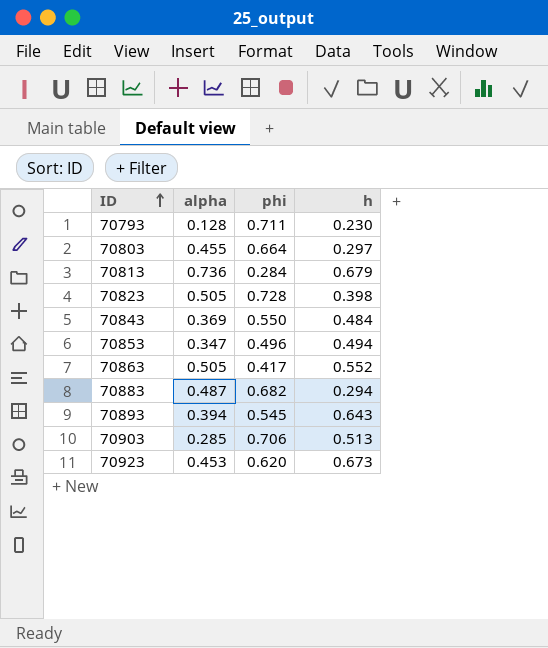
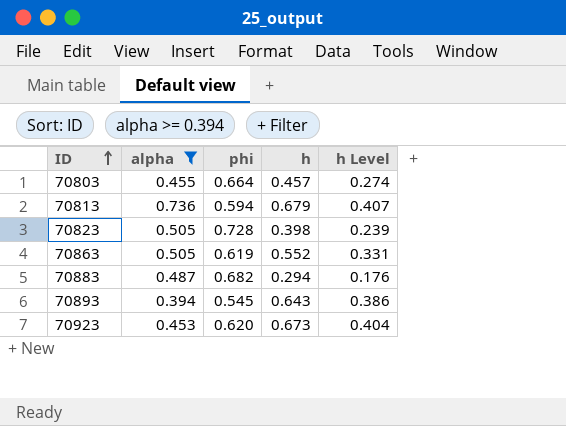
filter: none -> alpha >= 0.394
column h Level | formula: none -> [h] * 0.6
70803 | h: 0.297 -> 0.457
70813 | phi: 0.284 -> 0.594
70863 | phi: 0.417 -> 0.619

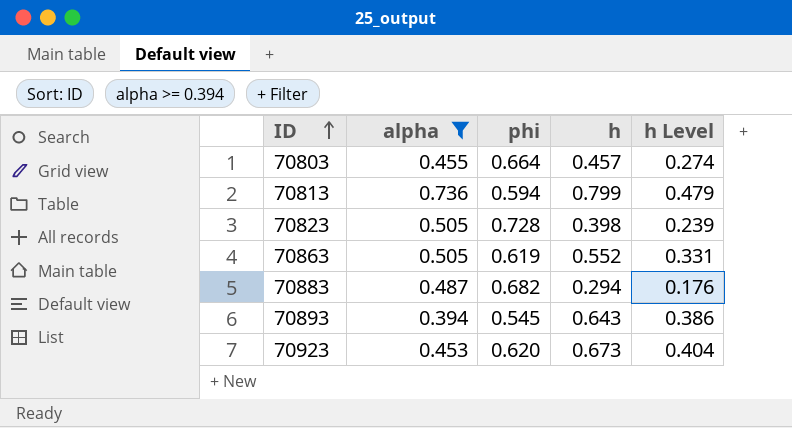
70813 | h: 0.679 -> 0.799
70813 | h Level: 0.407 -> 0.479

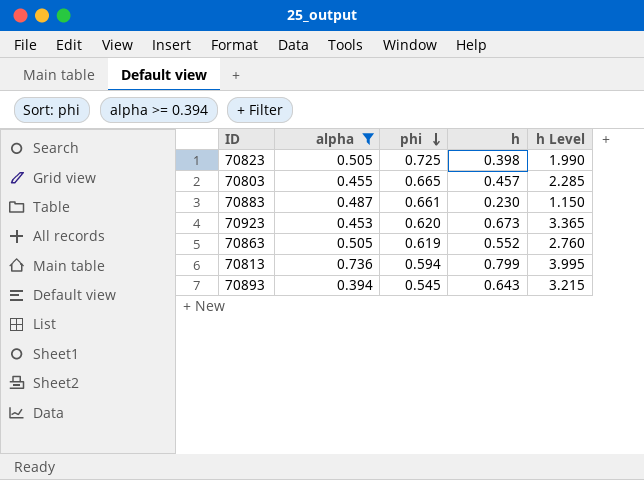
row order: ID ascending -> phi descending
column h Level | formula: [h] * 0.6 -> [h] * 5
70823 | phi: 0.728 -> 0.725
70803 | phi: 0.664 -> 0.665
70883 | phi: 0.682 -> 0.661
70883 | h: 0.294 -> 0.230

